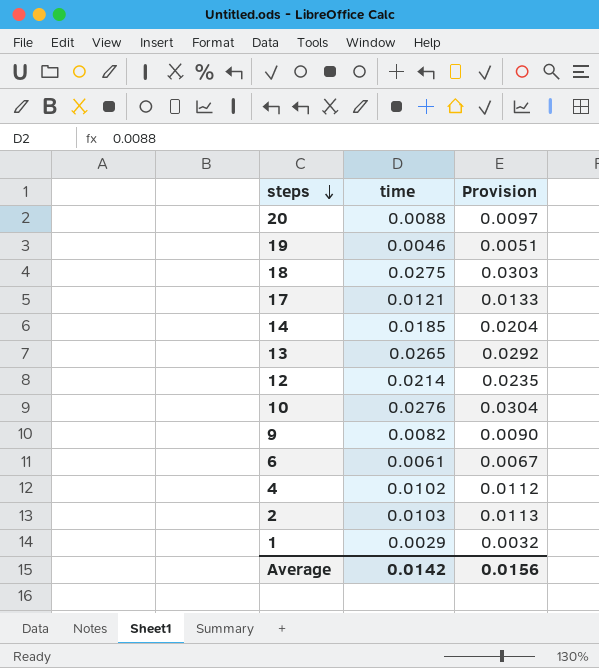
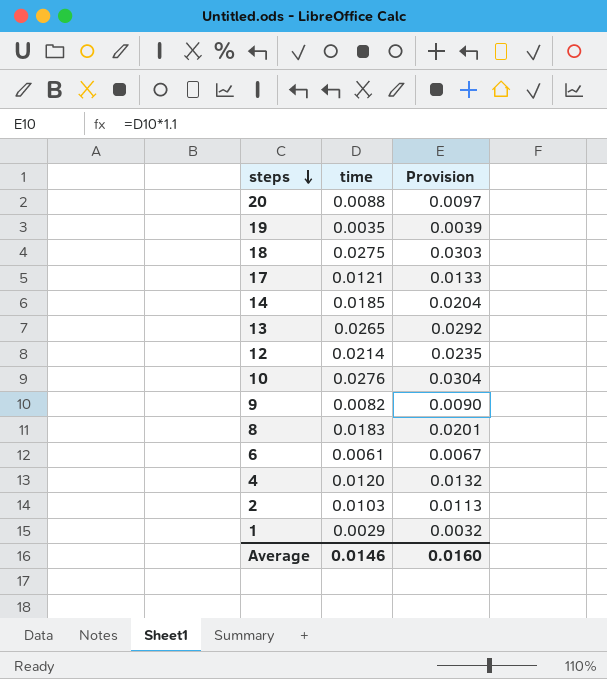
19 | time: 0.0046 -> 0.0035
19 | Provision: 0.0051 -> 0.0039
row 8: none -> 0.0183 | 0.0201
4 | time: 0.0102 -> 0.0120
4 | Provision: 0.0112 -> 0.0132
Average | time: 0.0142 -> 0.0146
Average | Provision: 0.0156 -> 0.0160

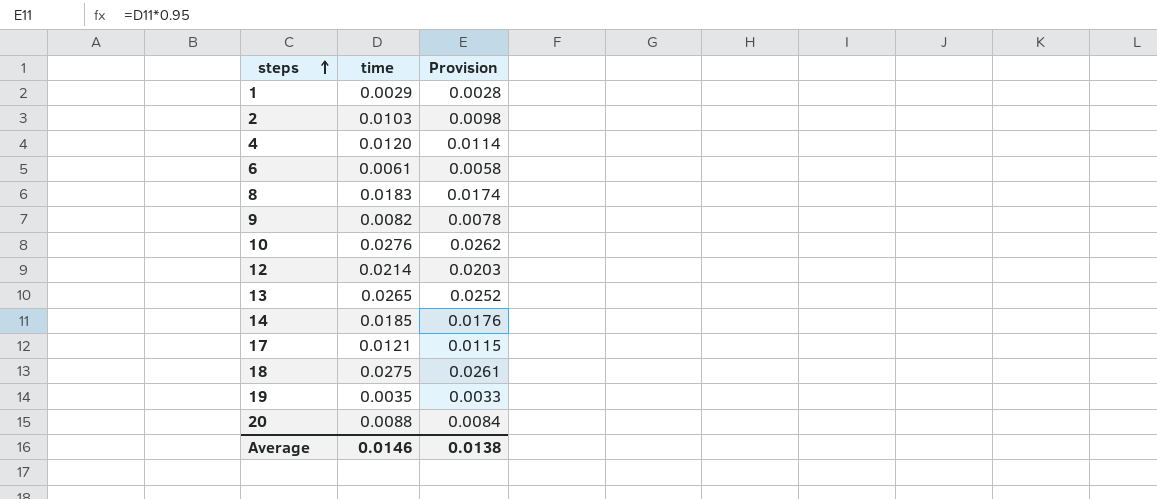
row order: steps descending -> steps ascending
column Provision | formula: [time] * 1.1 -> [time] * 0.95
Average | Provision: 0.0160 -> 0.0138

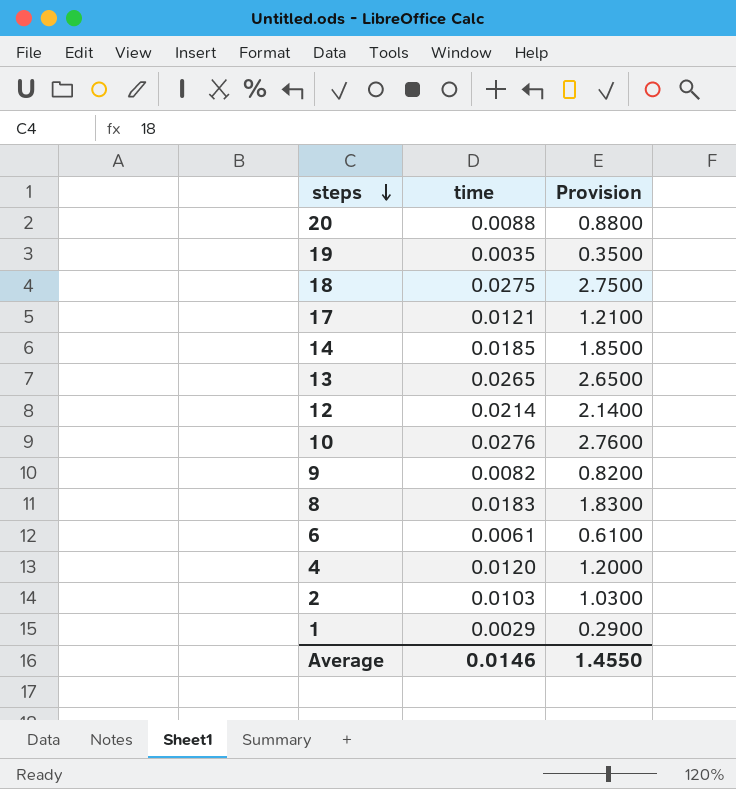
row order: steps ascending -> steps descending
column Provision | formula: [time] * 0.95 -> [time] * 100
Average | Provision: 0.0138 -> 1.4550

